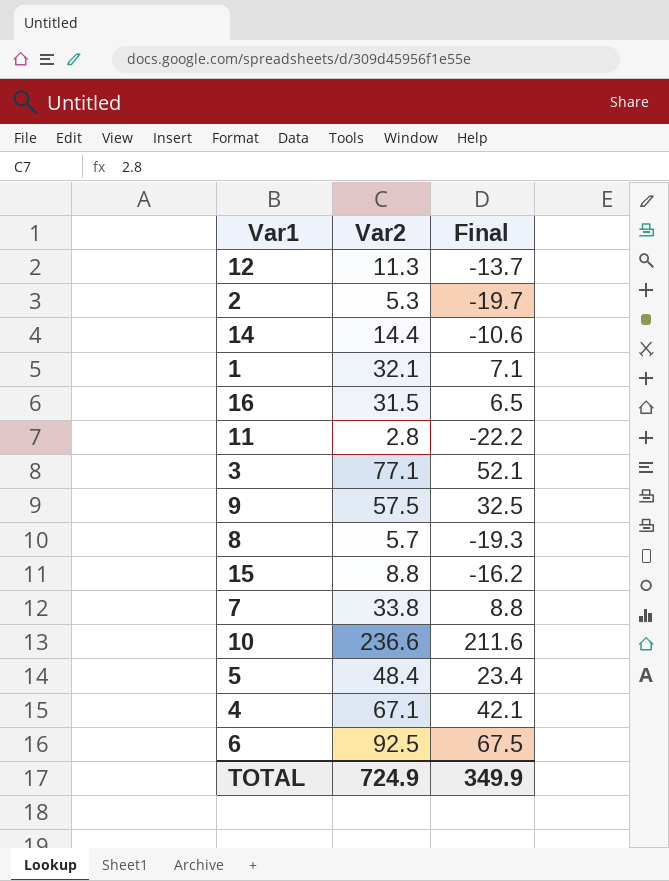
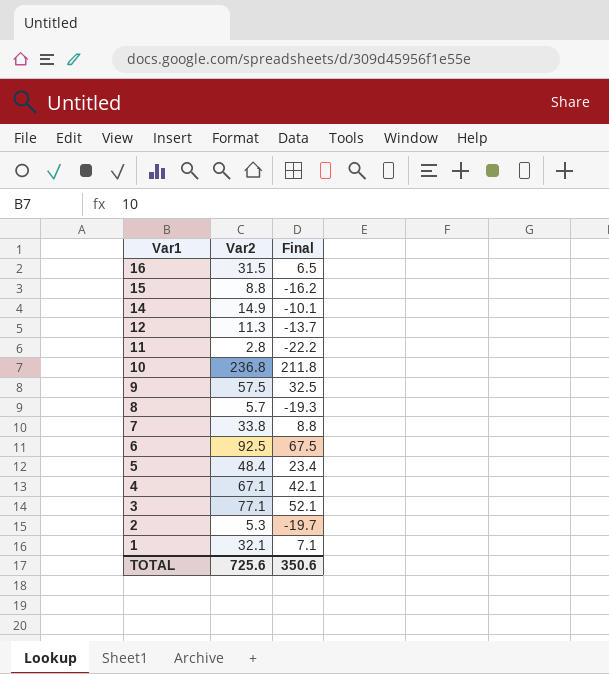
row order: none -> Var1 descending
14 | Var2: 14.4 -> 14.9
14 | Final: -10.6 -> -10.1
10 | Var2: 236.6 -> 236.8
10 | Final: 211.6 -> 211.8
TOTAL | Var2: 724.9 -> 725.6
TOTAL | Final: 349.9 -> 350.6

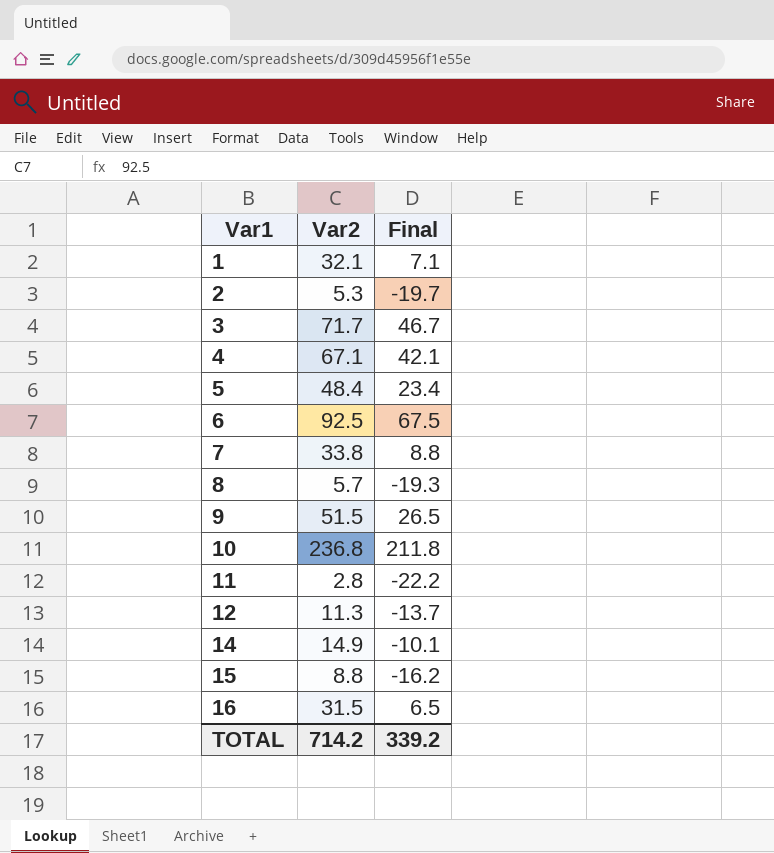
row order: Var1 descending -> Var1 ascending
3 | Var2: 77.1 -> 71.7
3 | Final: 52.1 -> 46.7
9 | Var2: 57.5 -> 51.5
9 | Final: 32.5 -> 26.5
TOTAL | Var2: 725.6 -> 714.2
TOTAL | Final: 350.6 -> 339.2

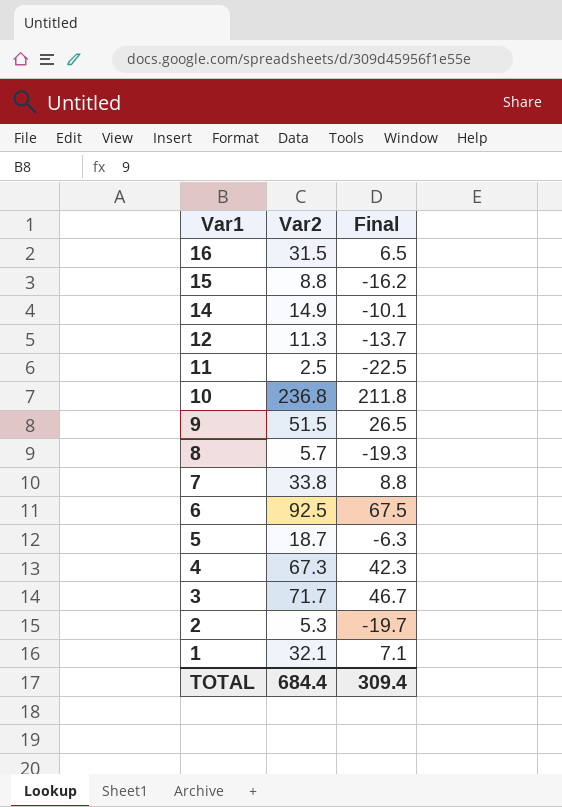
row order: Var1 ascending -> Var1 descending
11 | Var2: 2.8 -> 2.5
11 | Final: -22.2 -> -22.5
5 | Var2: 48.4 -> 18.7
5 | Final: 23.4 -> -6.3
4 | Var2: 67.1 -> 67.3
4 | Final: 42.1 -> 42.3
TOTAL | Var2: 714.2 -> 684.4
TOTAL | Final: 339.2 -> 309.4

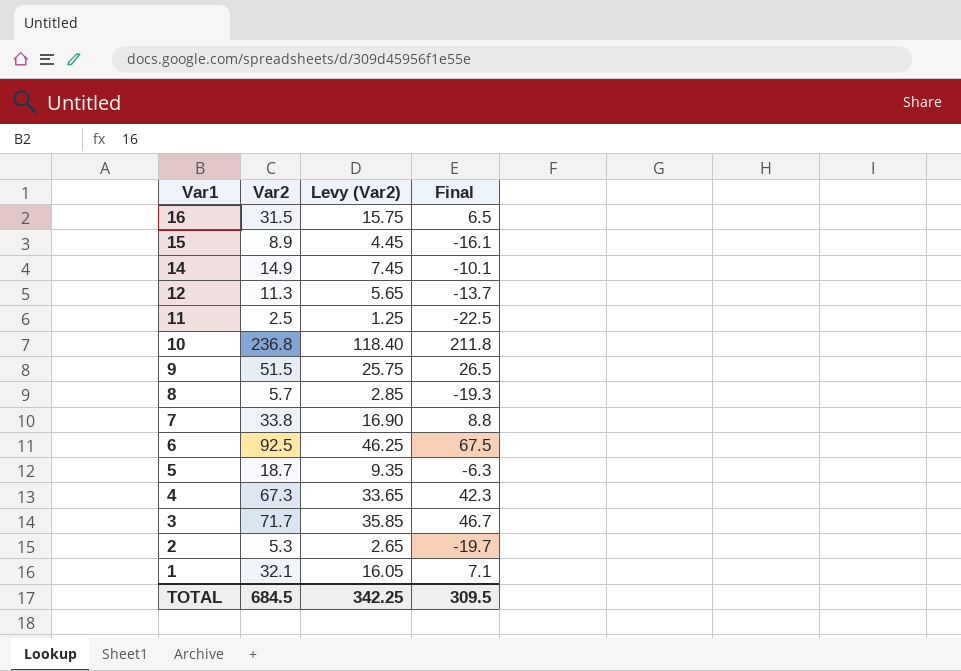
column Levy (Var2) | formula: none -> [Var2] * 0.5
15 | Var2: 8.8 -> 8.9
15 | Final: -16.2 -> -16.1
TOTAL | Var2: 684.4 -> 684.5
TOTAL | Final: 309.4 -> 309.5

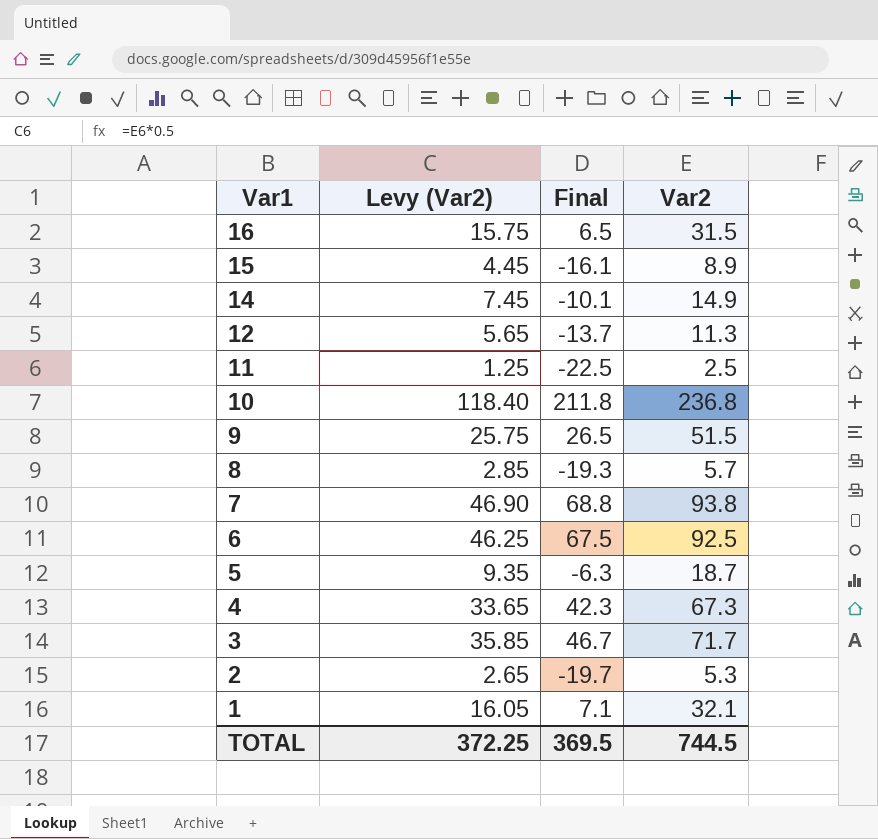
column Var2 | position: 2 -> 4
7 | Levy (Var2): 16.90 -> 46.90
7 | Final: 8.8 -> 68.8
7 | Var2: 33.8 -> 93.8
TOTAL | Levy (Var2): 342.25 -> 372.25
TOTAL | Final: 309.5 -> 369.5
TOTAL | Var2: 684.5 -> 744.5

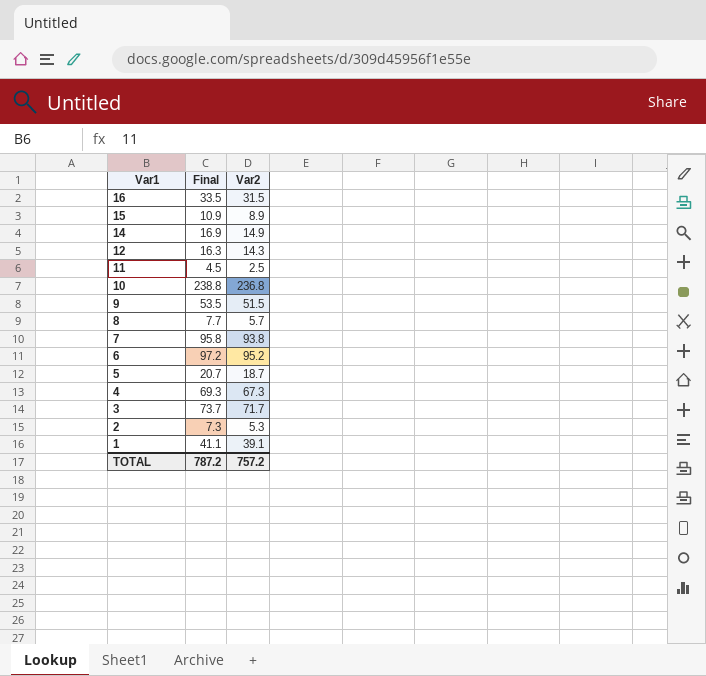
column Levy (Var2) | formula: [Var2] * 0.5 -> none
column Final | formula: [Var2] - 25 -> [Var2] + 2
12 | Var2: 11.3 -> 14.3
6 | Var2: 92.5 -> 95.2
1 | Var2: 32.1 -> 39.1
TOTAL | Final: 369.5 -> 787.2
TOTAL | Var2: 744.5 -> 757.2

